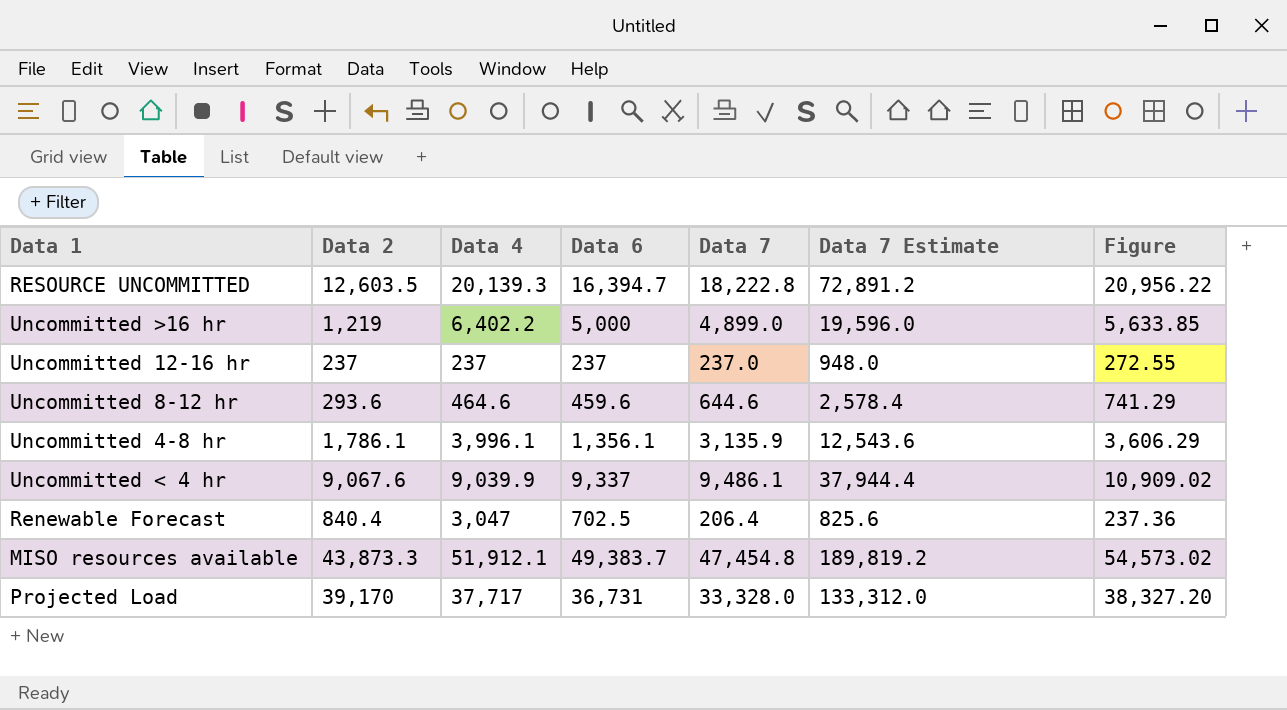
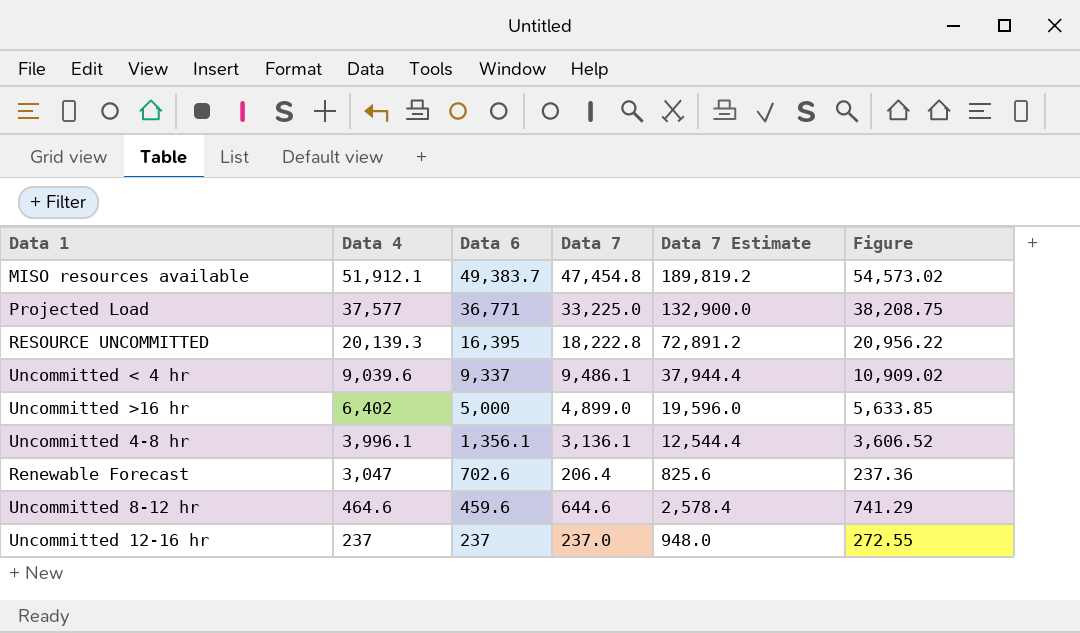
row order: none -> Data 4 descending
column Data 2 | position: 2 -> none
Projected Load | Data 4: 37,717 -> 37,577
Projected Load | Data 6: 36,731 -> 36,771
Projected Load | Data 7: 33,328.0 -> 33,225.0
Projected Load | Data 7 Estimate: 133,312.0 -> 132,900.0
Projected Load | Figure: 38,327.20 -> 38,208.75
RESOURCE UNCOMMITTED | Data 6: 16,394.7 -> 16,395
Uncommitted < 4 hr | Data 4: 9,039.9 -> 9,039.6
Uncommitted >16 hr | Data 4: 6,402.2 -> 6,402
Uncommitted 4-8 hr | Data 7: 3,135.9 -> 3,136.1
Uncommitted 4-8 hr | Data 7 Estimate: 12,543.6 -> 12,544.4
Uncommitted 4-8 hr | Figure: 3,606.29 -> 3,606.52
Renewable Forecast | Data 6: 702.5 -> 702.6

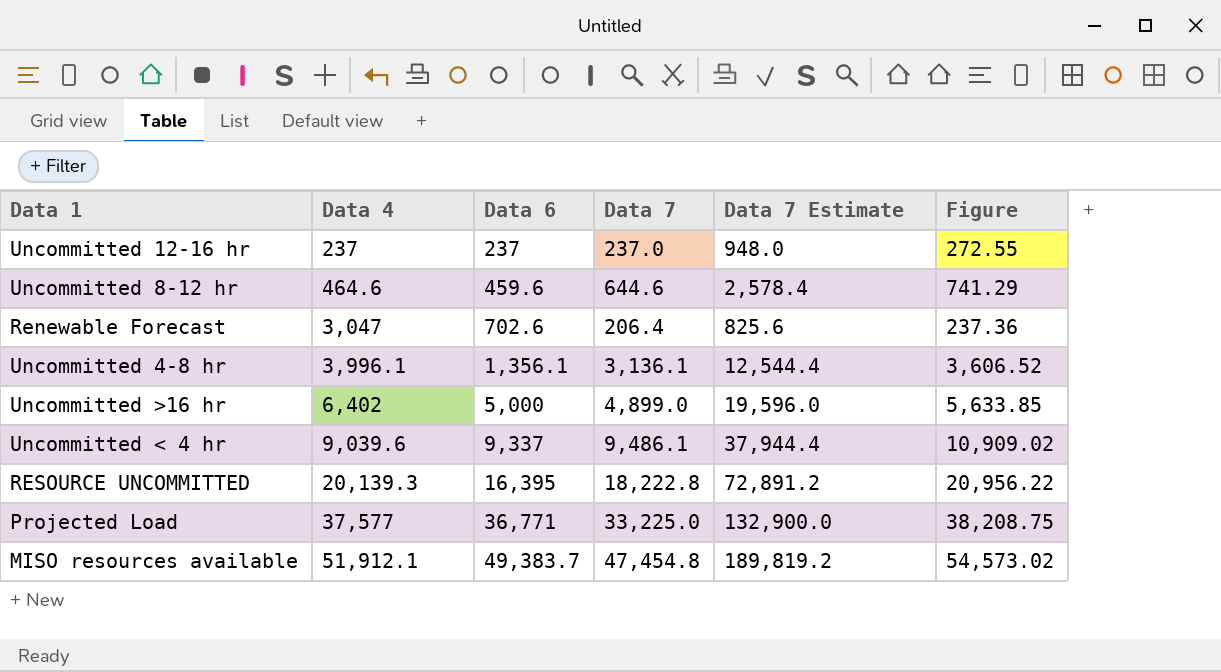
row order: Data 4 descending -> Data 4 ascending

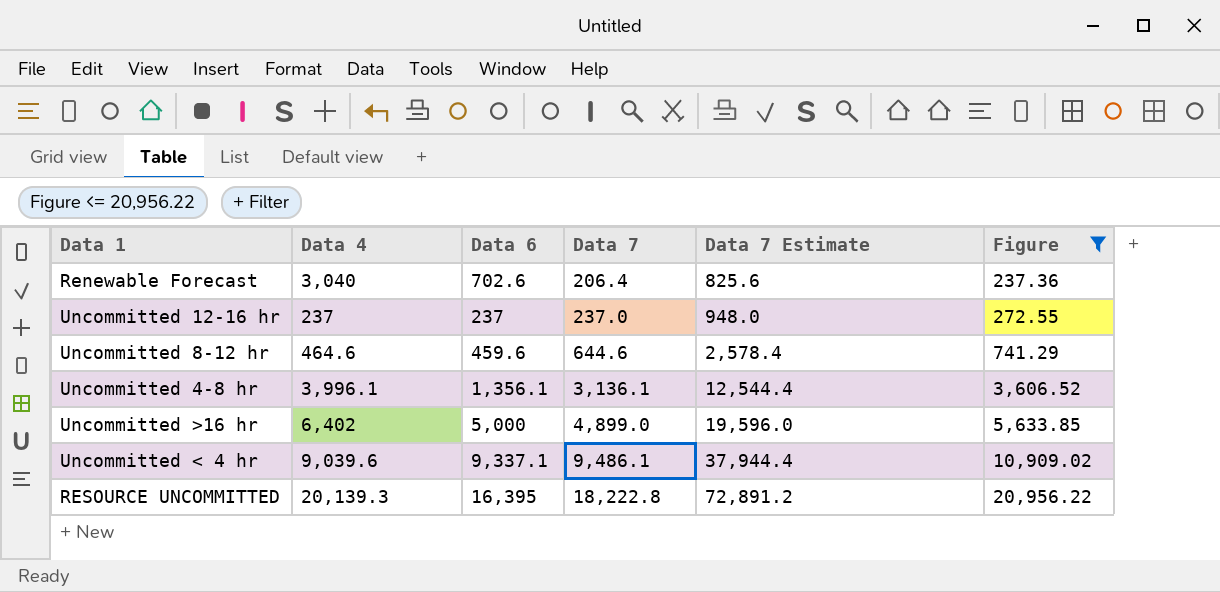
filter: none -> Figure <= 20,956.22
row order: Data 4 ascending -> Data 7 ascending
Renewable Forecast | Data 4: 3,047 -> 3,040
Uncommitted < 4 hr | Data 6: 9,337 -> 9,337.1

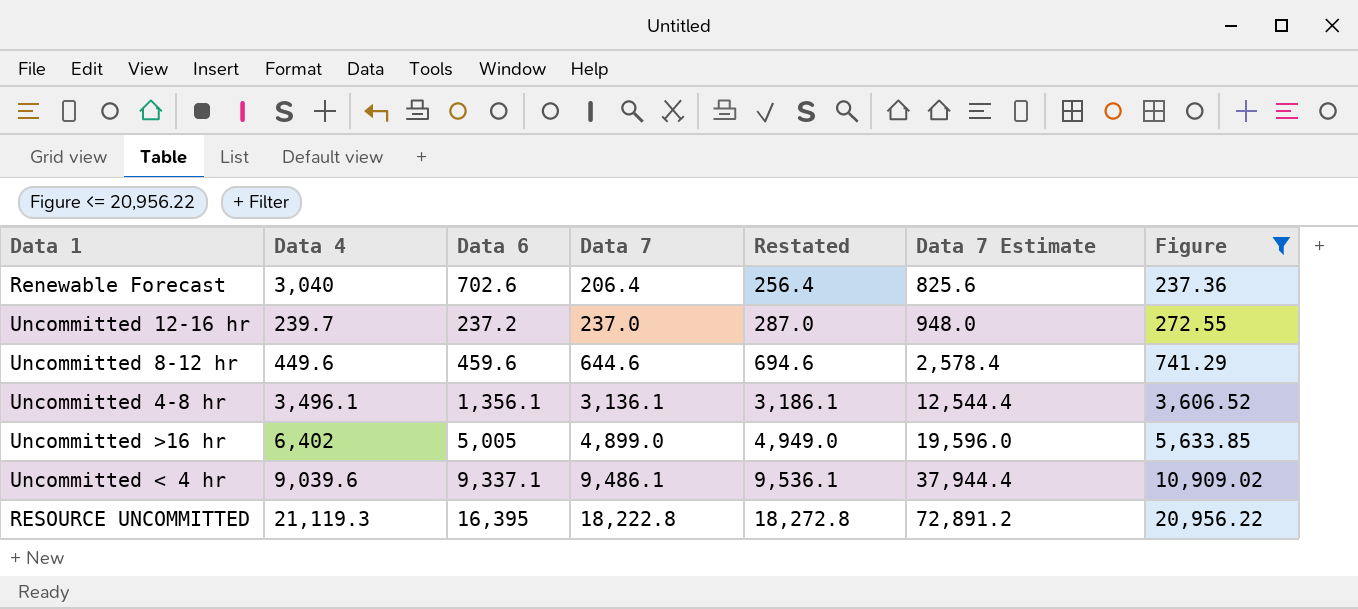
column Restated | formula: none -> [Data 7] + 50
Uncommitted 12-16 hr | Data 4: 237 -> 239.7
Uncommitted 12-16 hr | Data 6: 237 -> 237.2
Uncommitted 8-12 hr | Data 4: 464.6 -> 449.6
Uncommitted 4-8 hr | Data 4: 3,996.1 -> 3,496.1
Uncommitted >16 hr | Data 6: 5,000 -> 5,005
RESOURCE UNCOMMITTED | Data 4: 20,139.3 -> 21,119.3

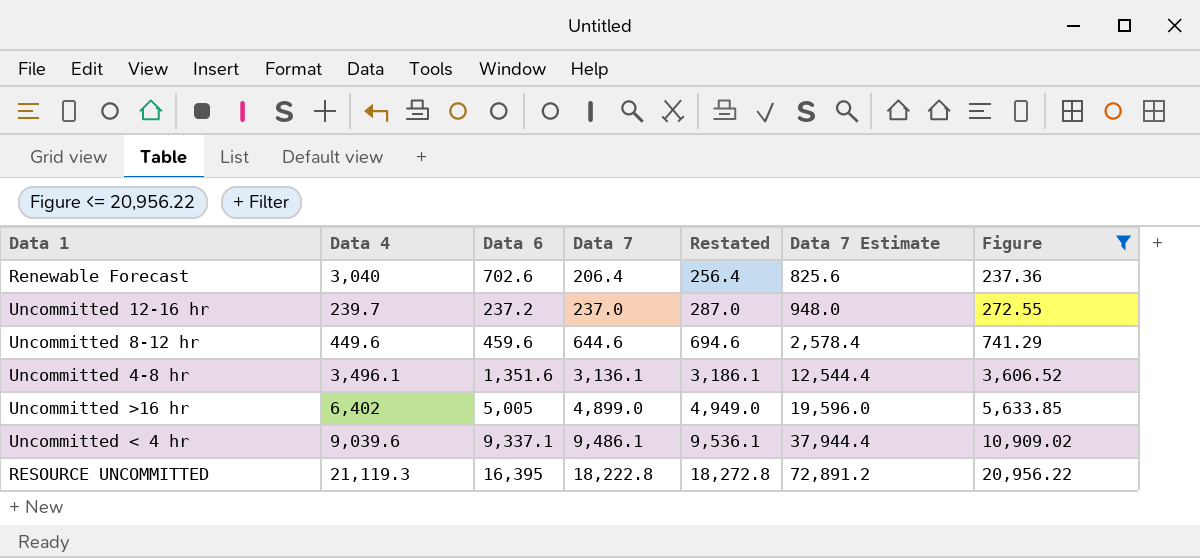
Uncommitted 4-8 hr | Data 6: 1,356.1 -> 1,351.6

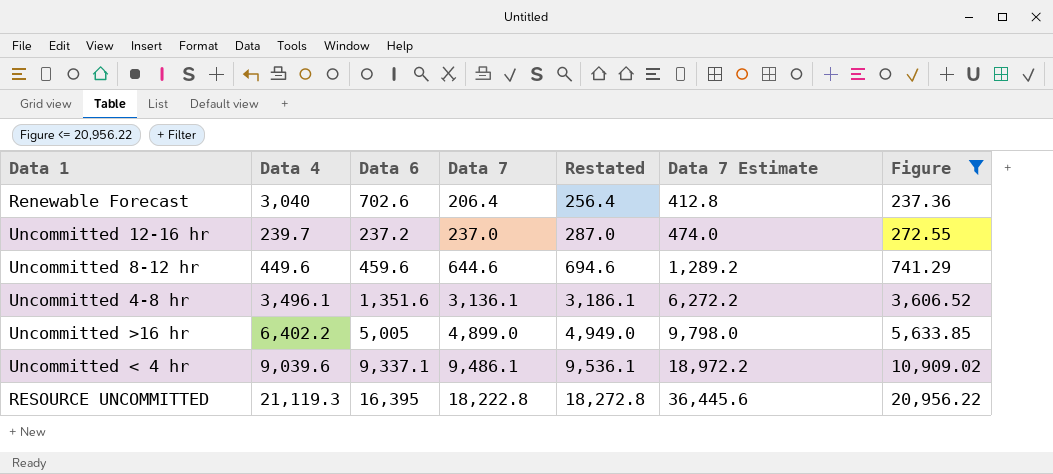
column Data 7 Estimate | formula: [Data 7] * 4 -> [Data 7] * 2
Uncommitted >16 hr | Data 4: 6,402 -> 6,402.2

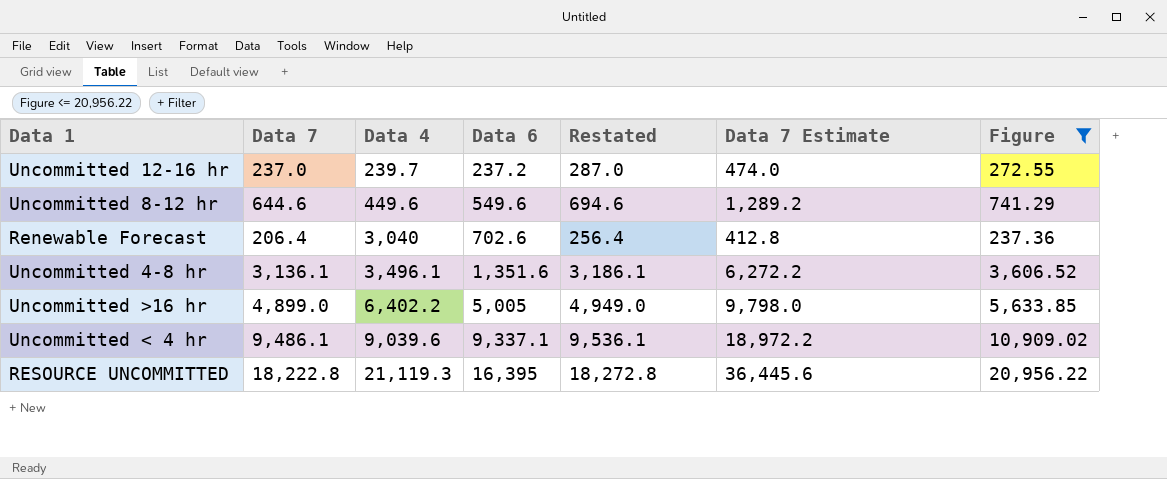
row order: Data 7 ascending -> Data 4 ascending
column Data 7 | position: 4 -> 2
Uncommitted 8-12 hr | Data 6: 459.6 -> 549.6

